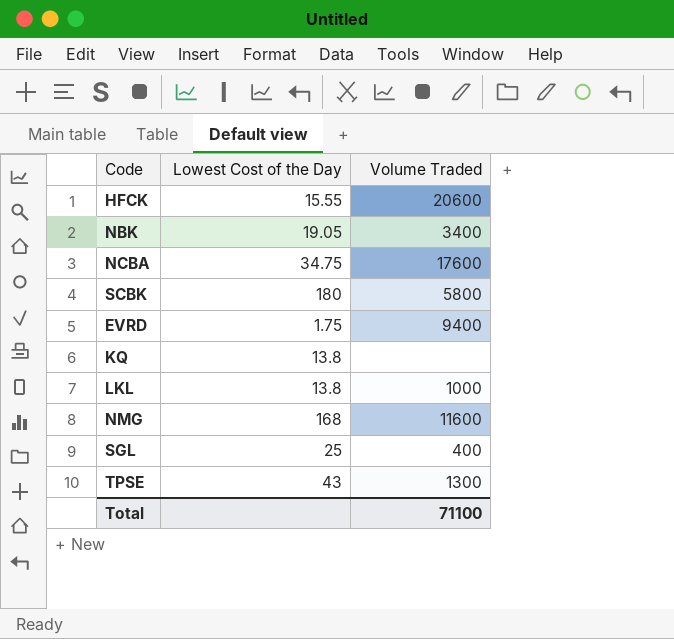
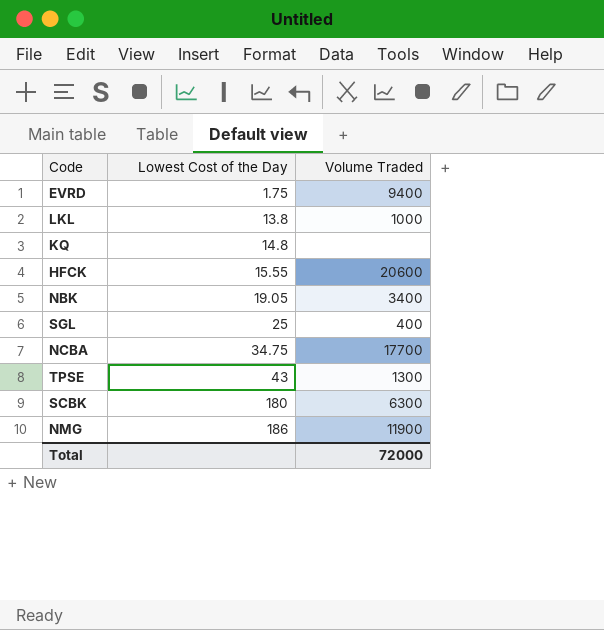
row order: none -> Lowest Cost of the Day ascending
KQ | Lowest Cost of the Day: 13.8 -> 14.8
NCBA | Volume Traded: 17600 -> 17700
SCBK | Volume Traded: 5800 -> 6300
NMG | Lowest Cost of the Day: 168 -> 186
NMG | Volume Traded: 11600 -> 11900
Total | Volume Traded: 71100 -> 72000

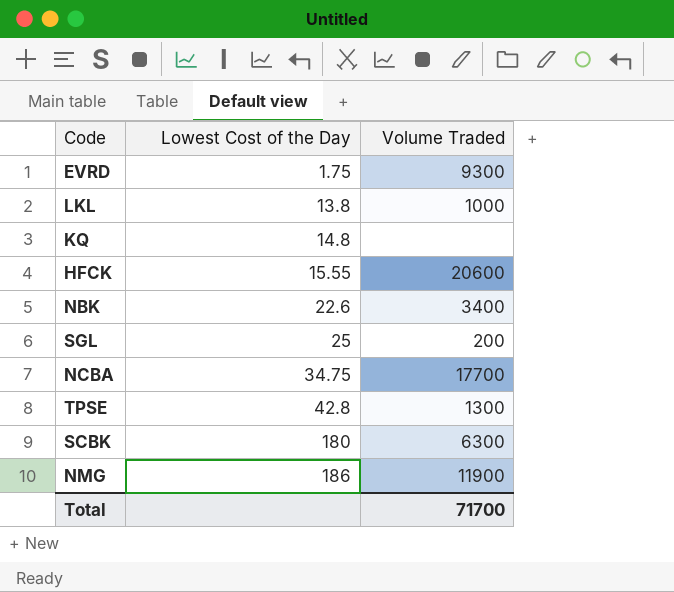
EVRD | Volume Traded: 9400 -> 9300
NBK | Lowest Cost of the Day: 19.05 -> 22.6
SGL | Volume Traded: 400 -> 200
TPSE | Lowest Cost of the Day: 43 -> 42.8
Total | Volume Traded: 72000 -> 71700

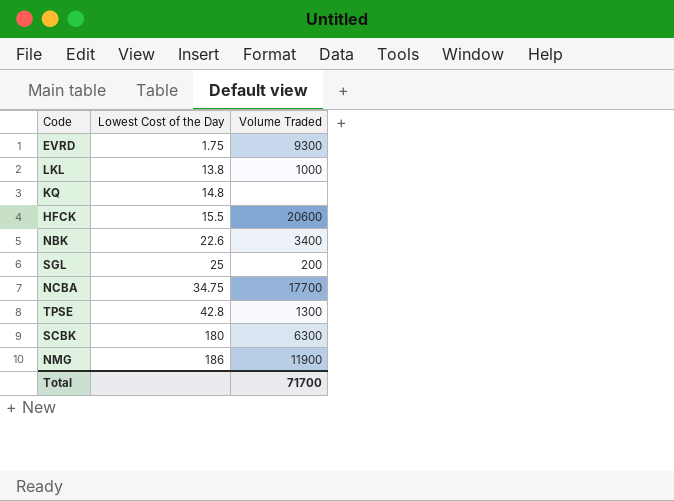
HFCK | Lowest Cost of the Day: 15.55 -> 15.5

